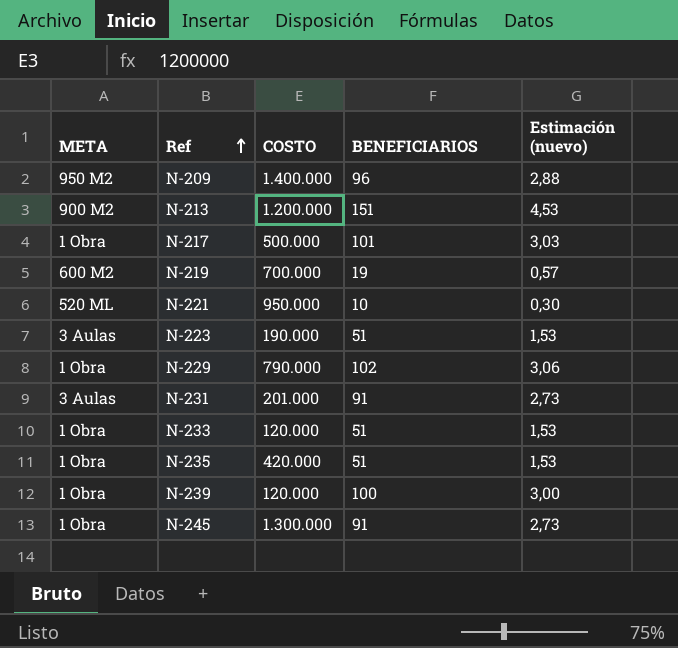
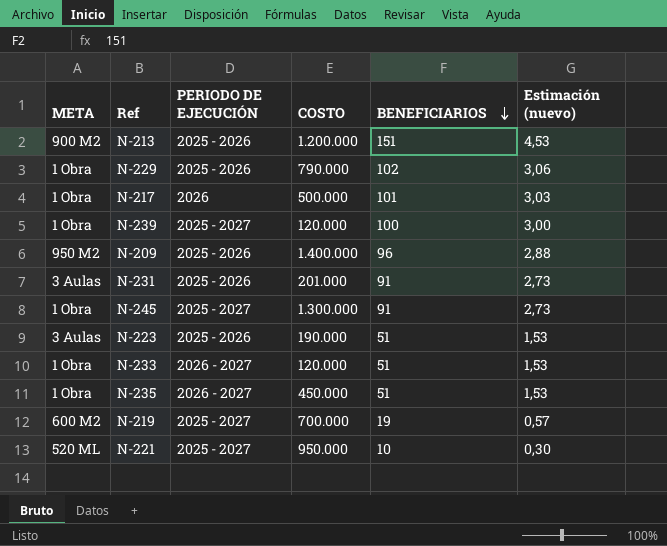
row order: Ref ascending -> BENEFICIARIOS descending
column PERIODO DE EJECUCIÓN | position: none -> 3
N-235 | COSTO: 420.000 -> 450.000

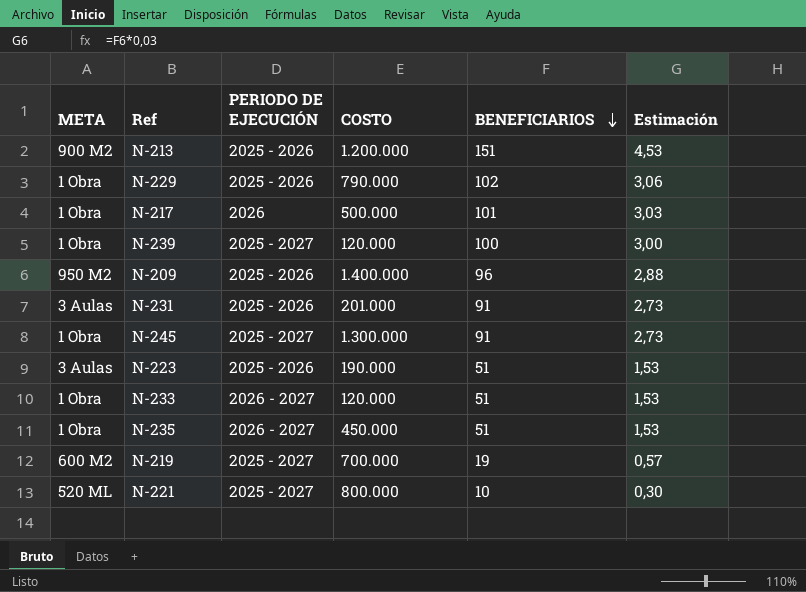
column name: Estimación (nuevo) -> Estimación
N-221 | COSTO: 950.000 -> 800.000

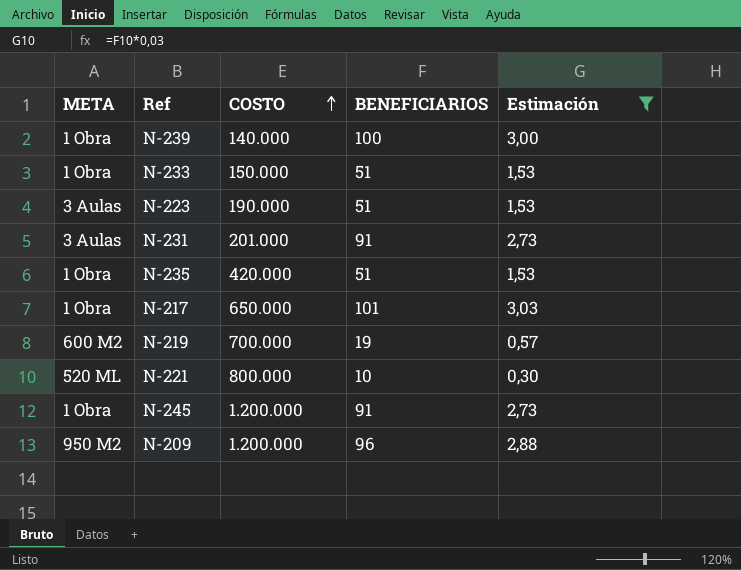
filter: none -> Estimación <= 3,03
row order: BENEFICIARIOS descending -> COSTO ascending
column PERIODO DE EJECUCIÓN | position: 3 -> none
N-239 | COSTO: 120.000 -> 140.000
N-233 | COSTO: 120.000 -> 150.000
N-235 | COSTO: 450.000 -> 420.000
N-217 | COSTO: 500.000 -> 650.000
N-245 | COSTO: 1.300.000 -> 1.200.000
N-209 | COSTO: 1.400.000 -> 1.200.000

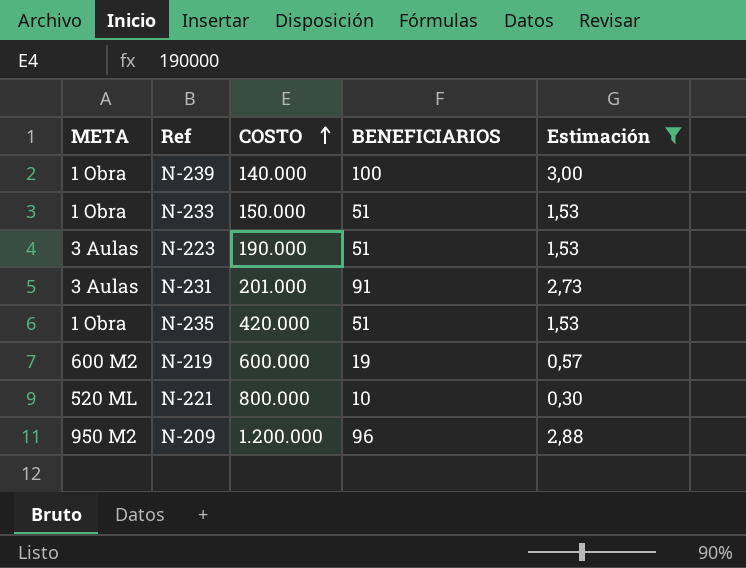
row N-217: 1 Obra | 650.000 | 101 | 3,03 -> none
row N-245: 1 Obra | 1.200.000 | 91 | 2,73 -> none
N-219 | COSTO: 700.000 -> 600.000

